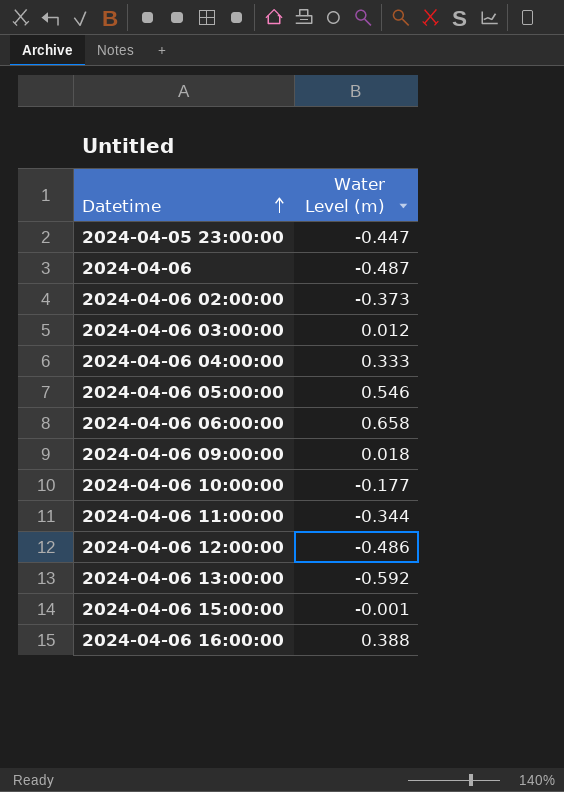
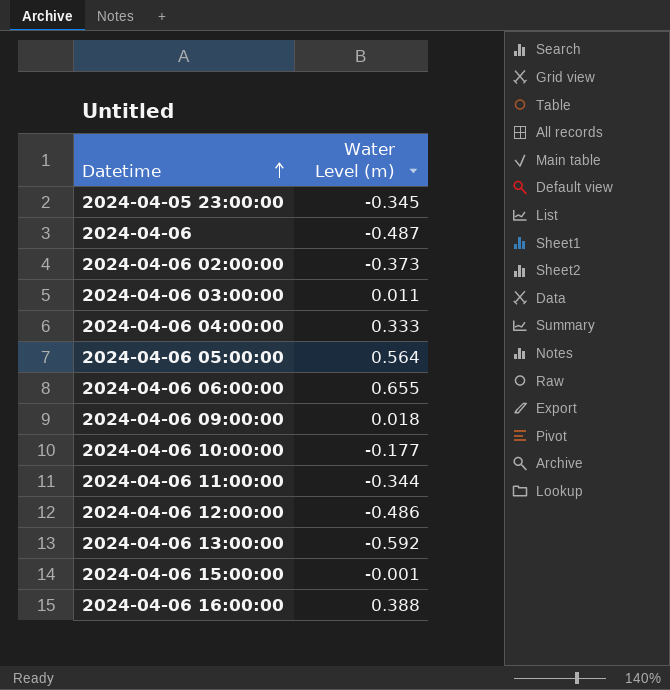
2024-04-05 23:00:00 | Water Level (m): -0.447 -> -0.345
2024-04-06 03:00:00 | Water Level (m): 0.012 -> 0.011
2024-04-06 05:00:00 | Water Level (m): 0.546 -> 0.564
2024-04-06 06:00:00 | Water Level (m): 0.658 -> 0.655

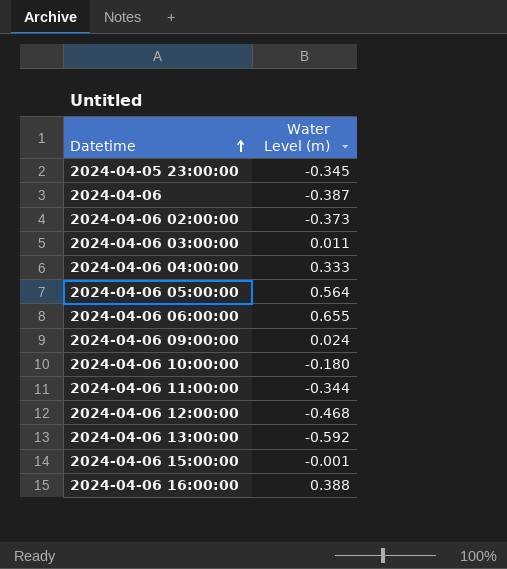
2024-04-06 | Water Level (m): -0.487 -> -0.387
2024-04-06 09:00:00 | Water Level (m): 0.018 -> 0.024
2024-04-06 10:00:00 | Water Level (m): -0.177 -> -0.180
2024-04-06 12:00:00 | Water Level (m): -0.486 -> -0.468

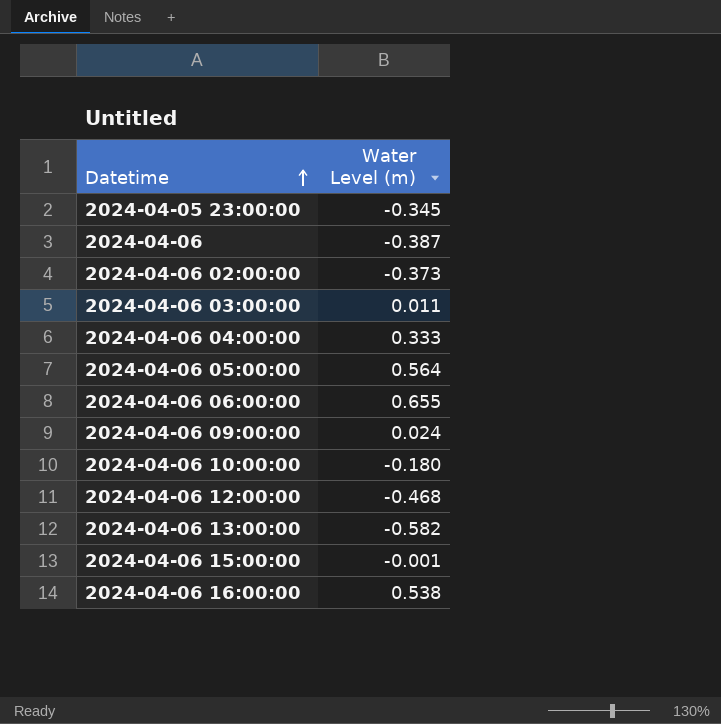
row 2024-04-06 11:00:00: -0.344 -> none
2024-04-06 13:00:00 | Water Level (m): -0.592 -> -0.582
2024-04-06 16:00:00 | Water Level (m): 0.388 -> 0.538

